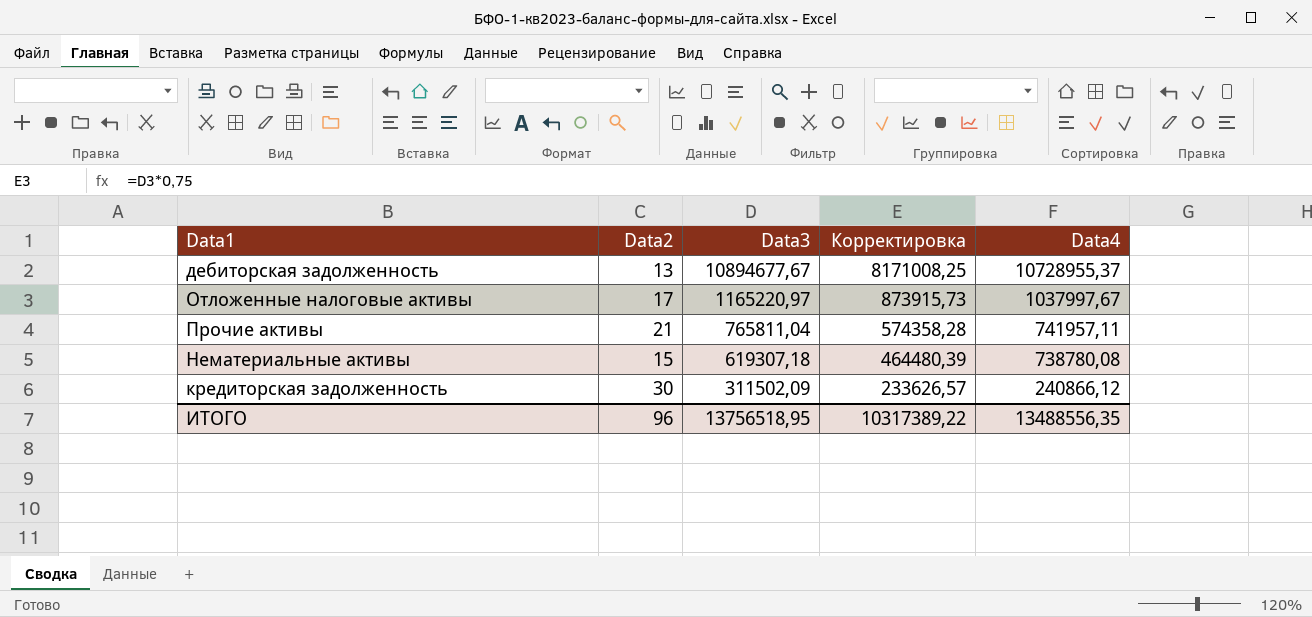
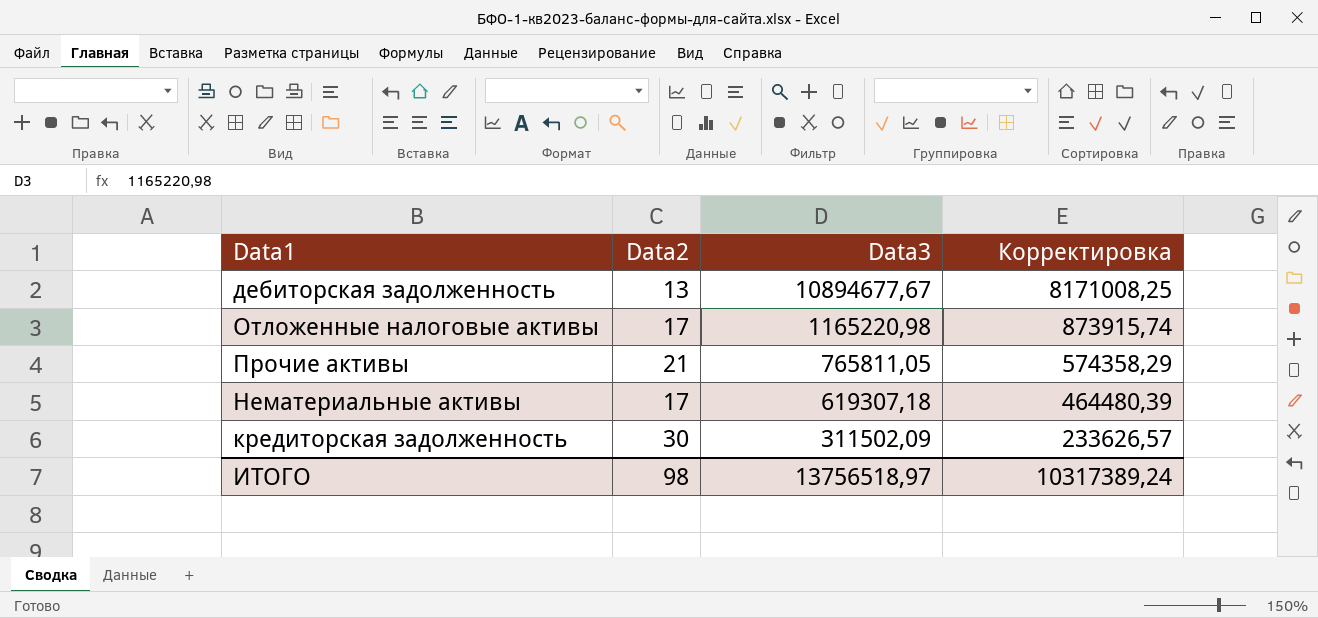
column Data4 | position: 5 -> none
Отложенные налоговые активы | Data3: 1165220,97 -> 1165220,98
Отложенные налоговые активы | Корректировка: 873915,73 -> 873915,74
Прочие активы | Data3: 765811,04 -> 765811,05
Прочие активы | Корректировка: 574358,28 -> 574358,29
Нематериальные активы | Data2: 15 -> 17
ИТОГО | Data2: 96 -> 98
ИТОГО | Data3: 13756518,95 -> 13756518,97
ИТОГО | Корректировка: 10317389,22 -> 10317389,24

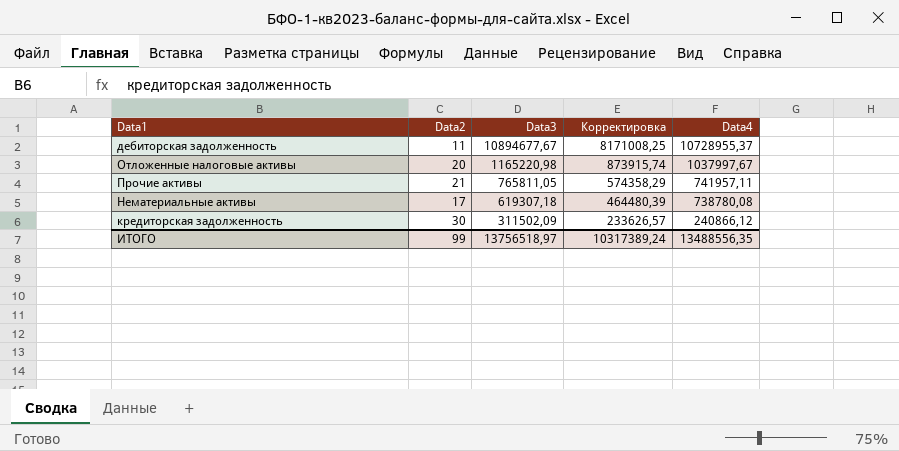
column Data4 | position: none -> 5
дебиторская задолженность | Data2: 13 -> 11
Отложенные налоговые активы | Data2: 17 -> 20
ИТОГО | Data2: 98 -> 99

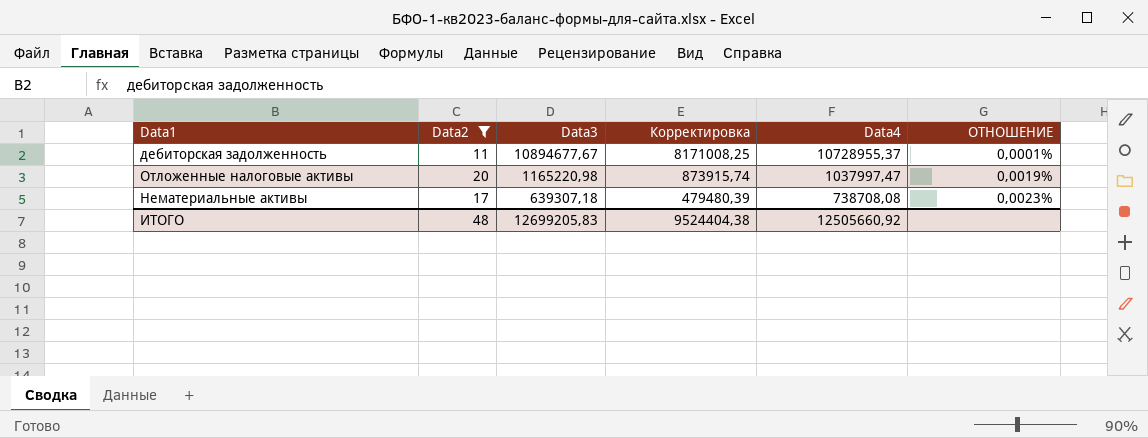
filter: none -> Data2 <= 20
column ОТНОШЕНИЕ | formula: none -> [Data2] / [Data4]
Отложенные налоговые активы | Data4: 1037997,67 -> 1037997,47
Нематериальные активы | Data3: 619307,18 -> 639307,18
Нематериальные активы | Корректировка: 464480,39 -> 479480,39
Нематериальные активы | Data4: 738780,08 -> 738708,08
ИТОГО | Data2: 99 -> 48
ИТОГО | Data3: 13756518,97 -> 12699205,83
ИТОГО | Корректировка: 10317389,24 -> 9524404,38
ИТОГО | Data4: 13488556,35 -> 12505660,92

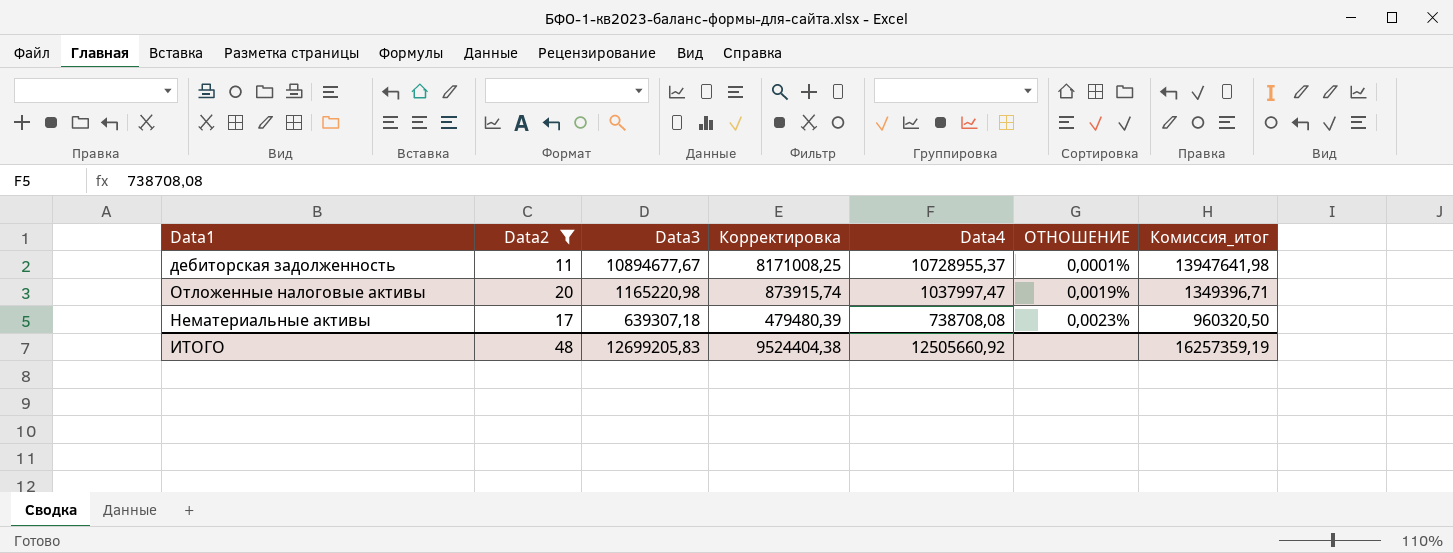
column Комиссия_итог | formula: none -> [Data4] * 1,3

